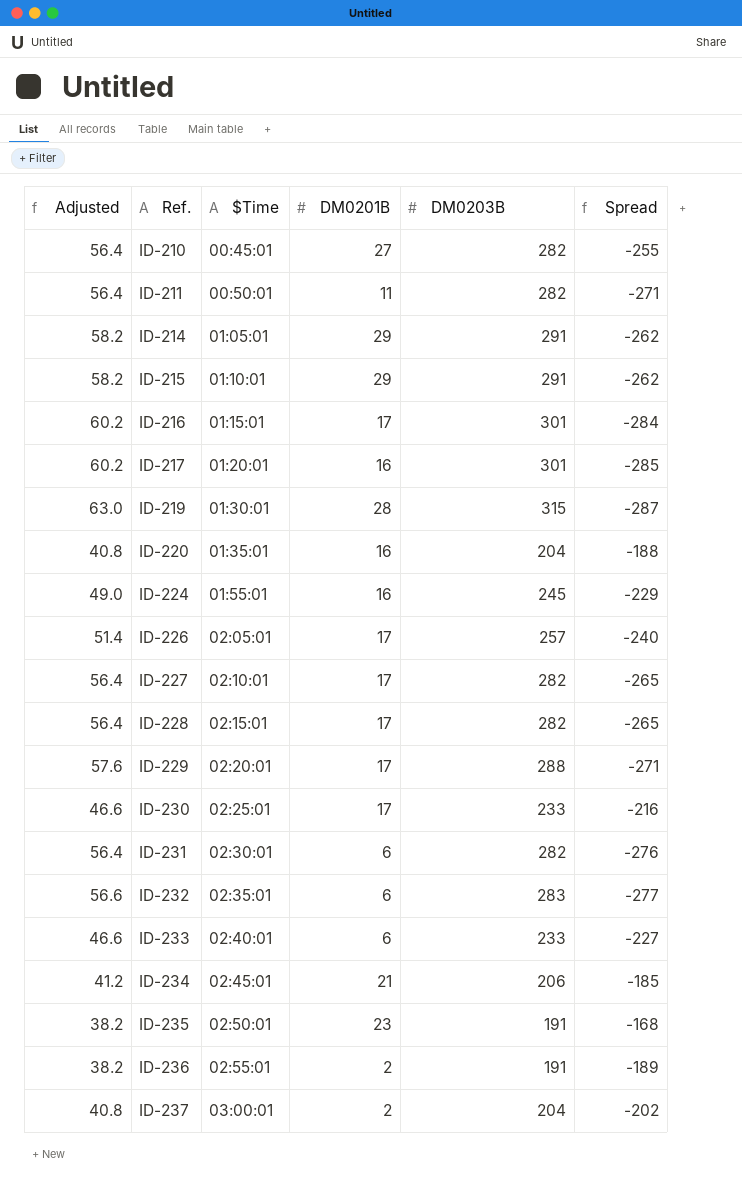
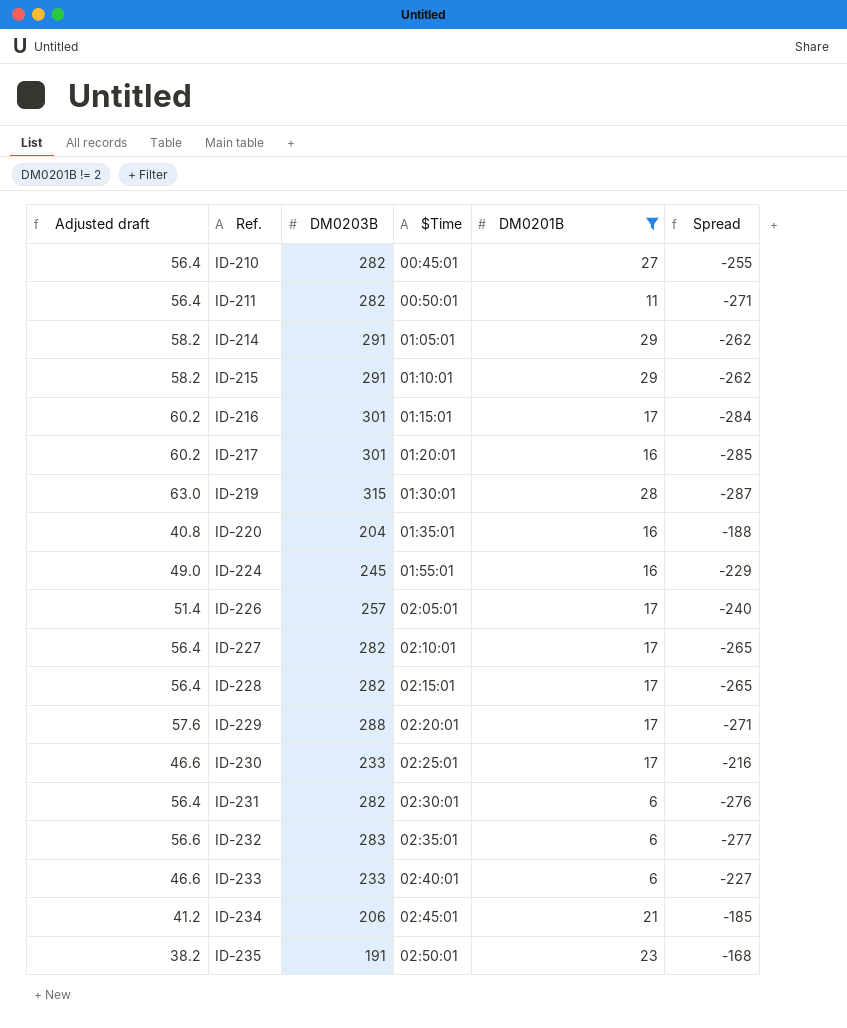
filter: none -> DM0201B != 2
column name: Adjusted -> Adjusted draft
column DM0203B | position: 5 -> 3

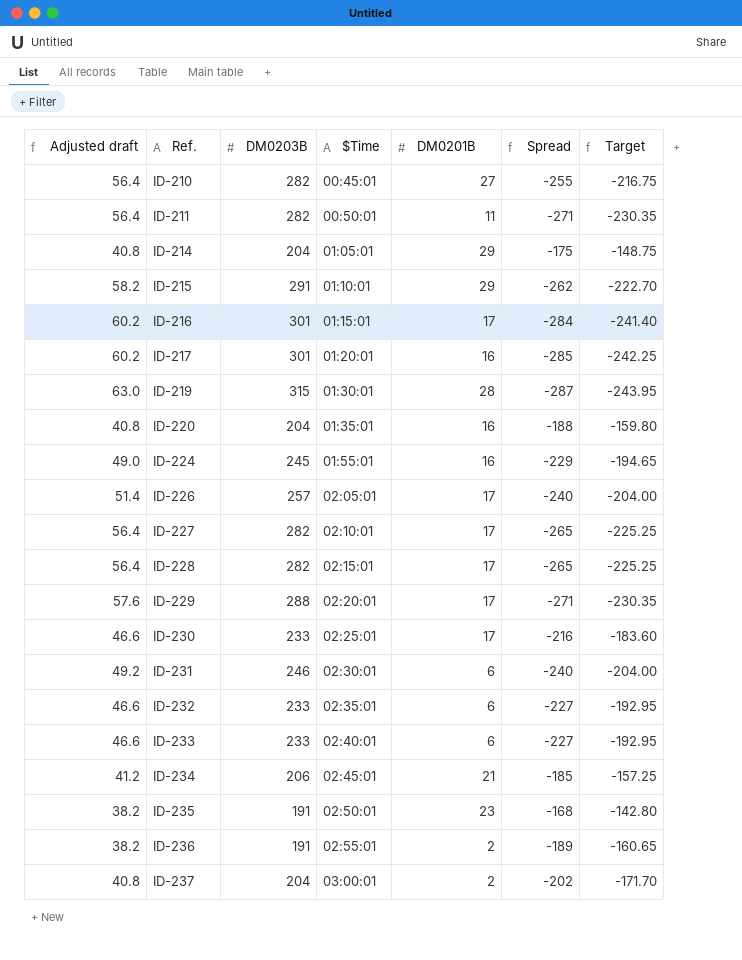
filter: DM0201B != 2 -> none
column Target | formula: none -> [Spread] * 0.85
ID-214 | Adjusted draft: 58.2 -> 40.8
ID-214 | DM0203B: 291 -> 204
ID-214 | Spread: -262 -> -175
ID-231 | Adjusted draft: 56.4 -> 49.2
ID-231 | DM0203B: 282 -> 246
ID-231 | Spread: -276 -> -240
ID-232 | Adjusted draft: 56.6 -> 46.6
ID-232 | DM0203B: 283 -> 233
ID-232 | Spread: -277 -> -227

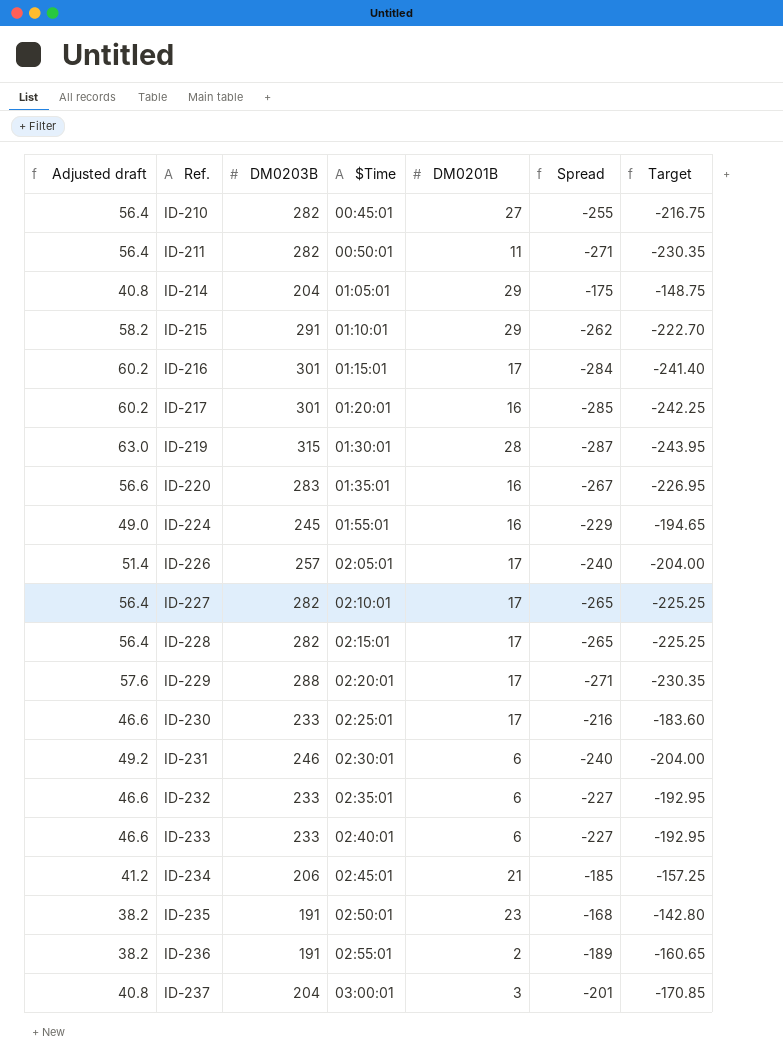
ID-220 | Adjusted draft: 40.8 -> 56.6
ID-220 | DM0203B: 204 -> 283
ID-220 | Spread: -188 -> -267
ID-220 | Target: -159.80 -> -226.95
ID-237 | DM0201B: 2 -> 3
ID-237 | Spread: -202 -> -201
ID-237 | Target: -171.70 -> -170.85

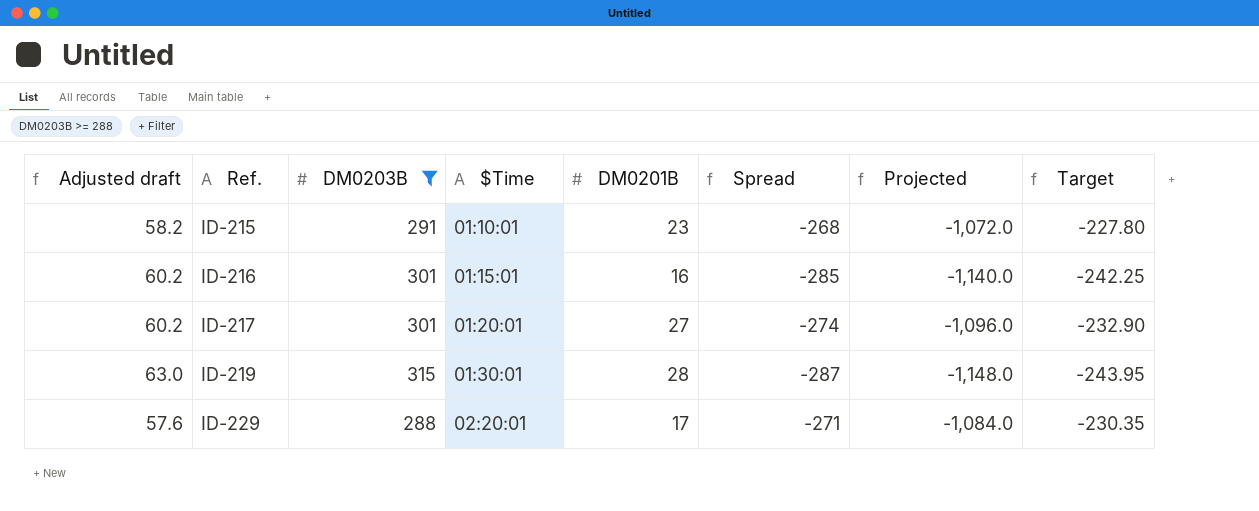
filter: none -> DM0203B >= 288
column Projected | formula: none -> [Spread] * 4
ID-215 | DM0201B: 29 -> 23
ID-215 | Spread: -262 -> -268
ID-215 | Target: -222.70 -> -227.80
ID-216 | DM0201B: 17 -> 16
ID-216 | Spread: -284 -> -285
ID-216 | Target: -241.40 -> -242.25
ID-217 | DM0201B: 16 -> 27
ID-217 | Spread: -285 -> -274
ID-217 | Target: -242.25 -> -232.90

